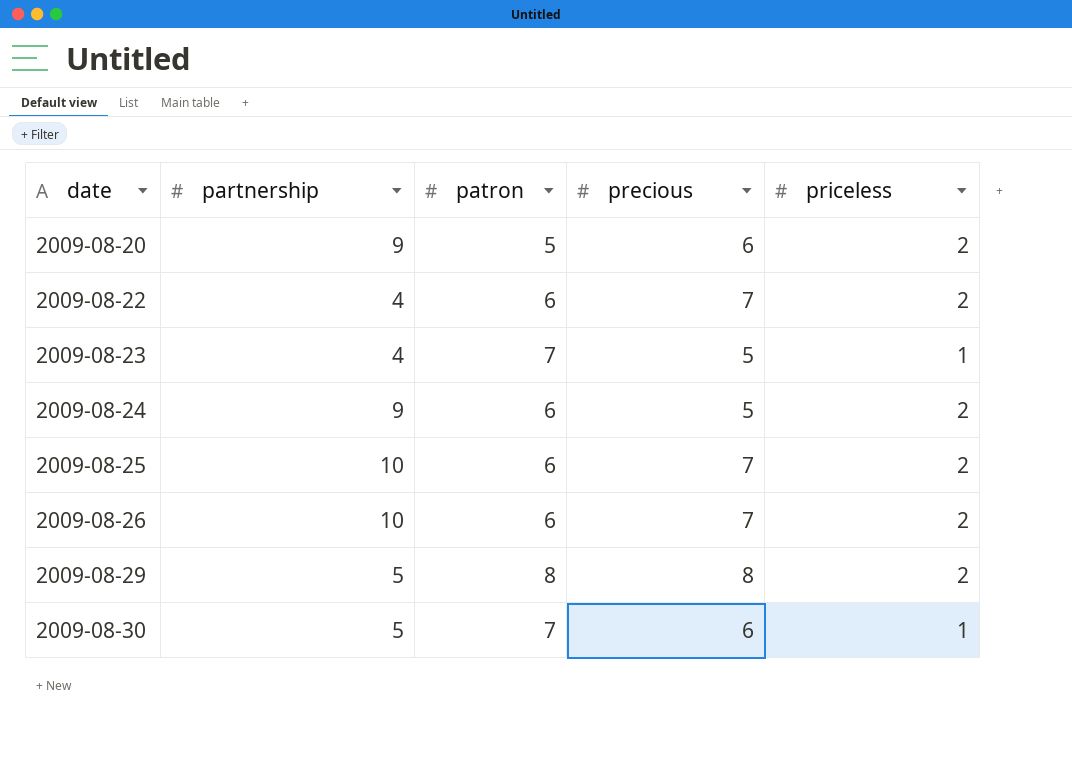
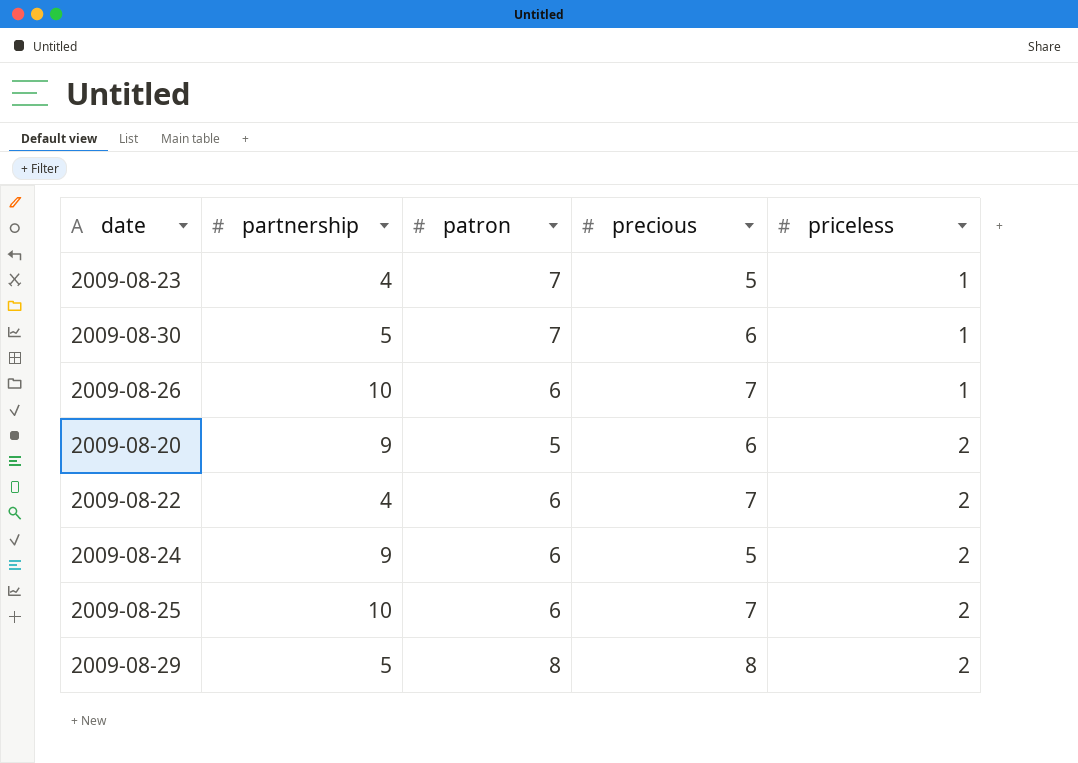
row order: date ascending -> priceless ascending
2009-08-26 | priceless: 2 -> 1

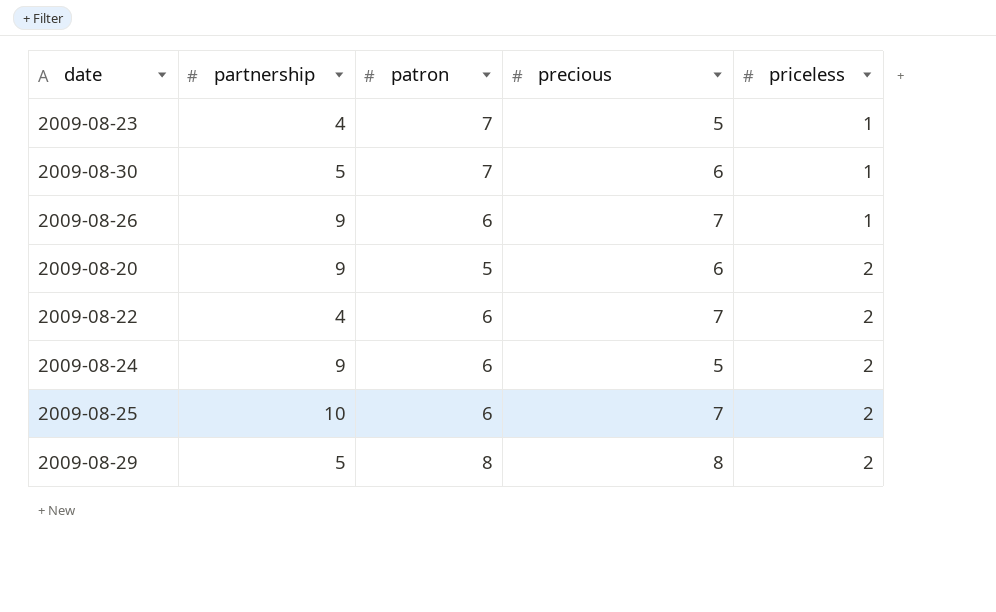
2009-08-26 | partnership: 10 -> 9

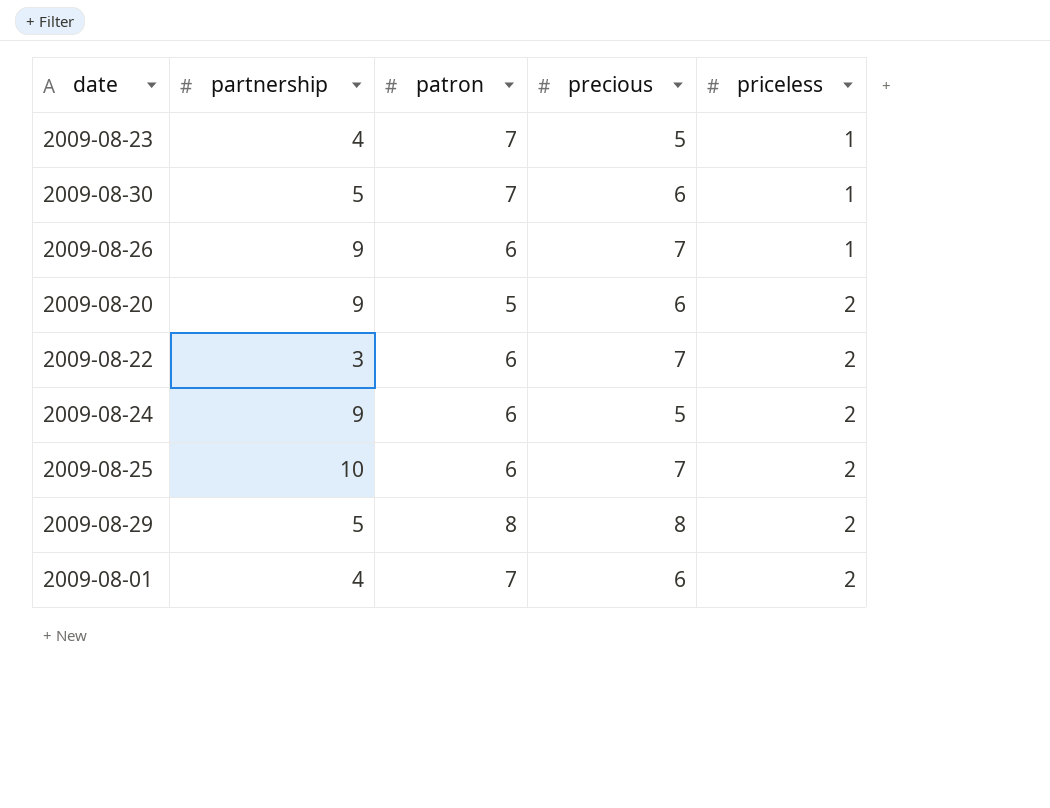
2009-08-22 | partnership: 4 -> 3
row 2009-08-01: none -> 4 | 7 | 6 | 2

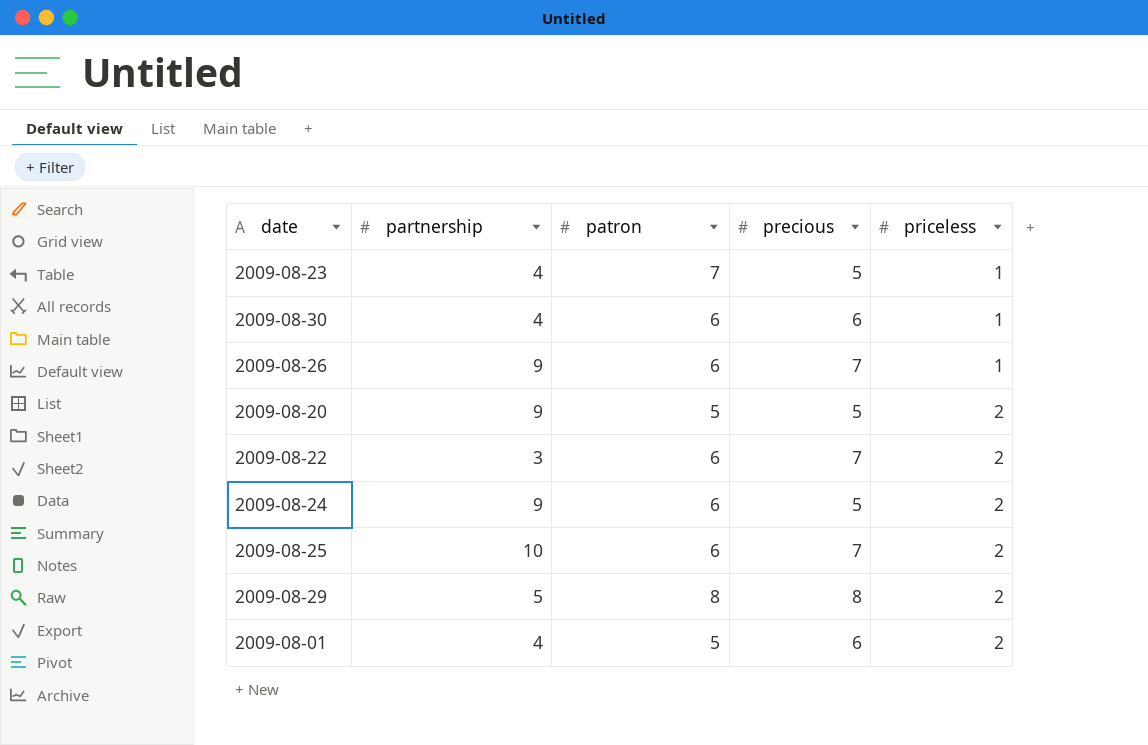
2009-08-30 | partnership: 5 -> 4
2009-08-30 | patron: 7 -> 6
2009-08-20 | precious: 6 -> 5
2009-08-01 | patron: 7 -> 5

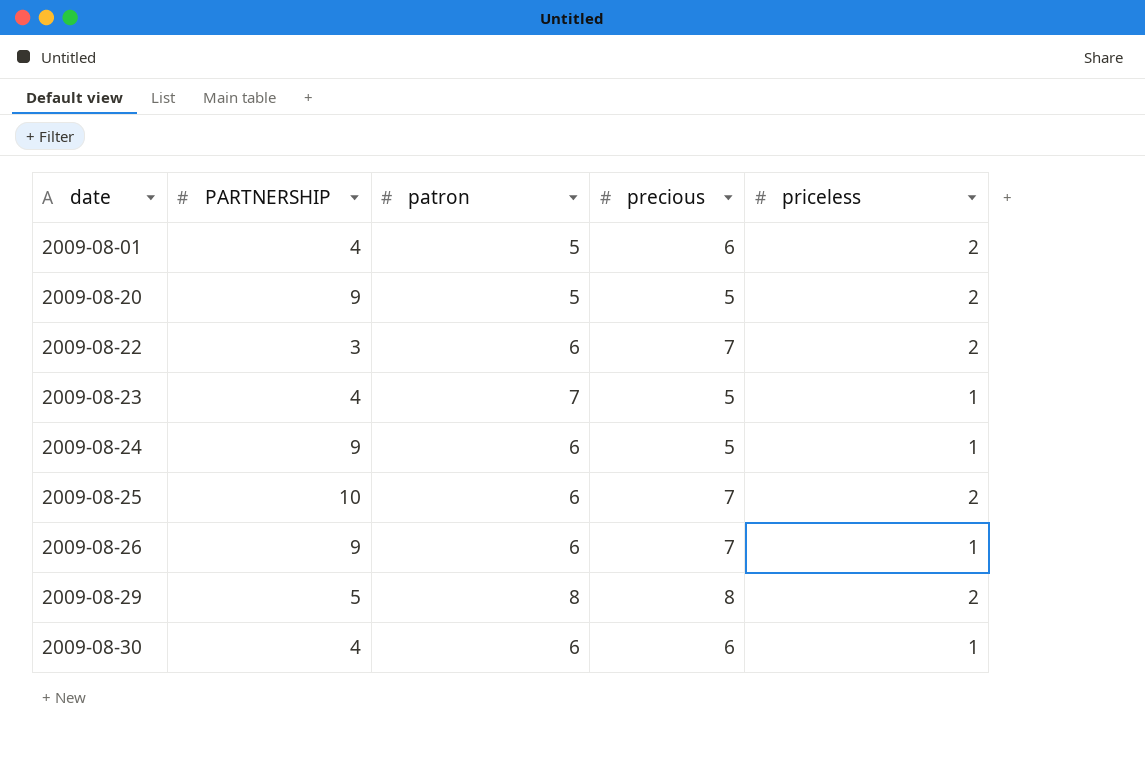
row order: priceless ascending -> date ascending
column name: partnership -> PARTNERSHIP
2009-08-24 | priceless: 2 -> 1

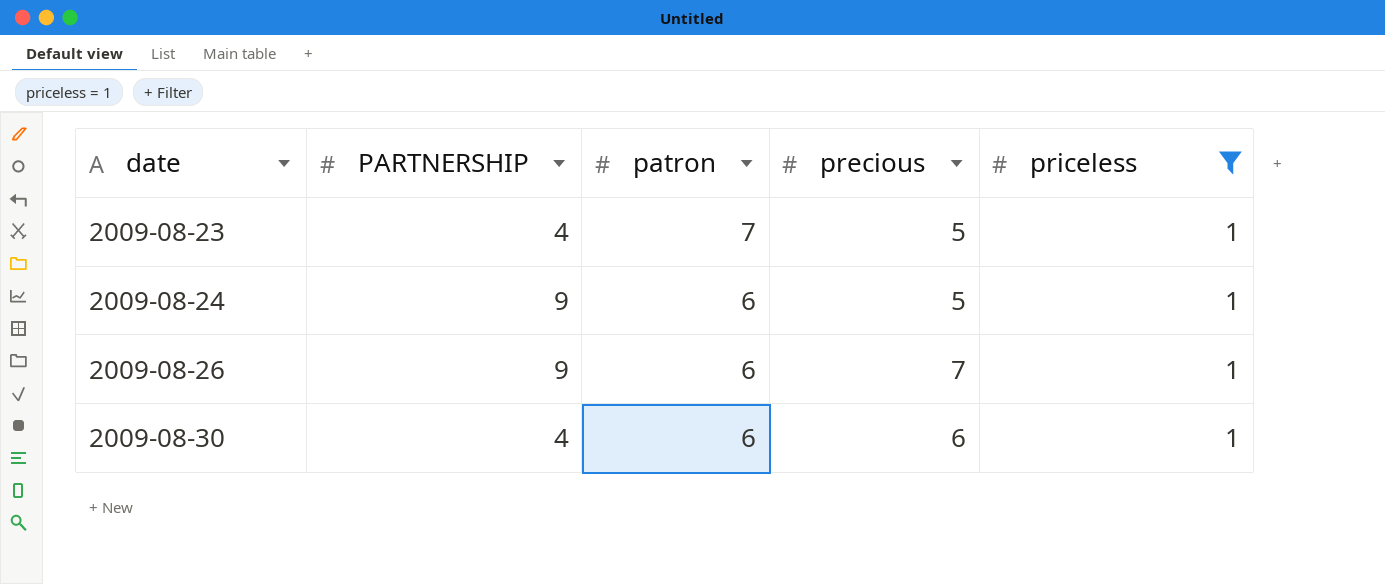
filter: none -> priceless = 1

